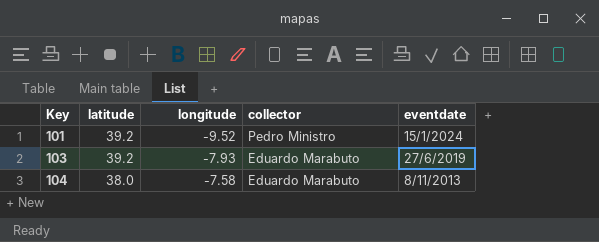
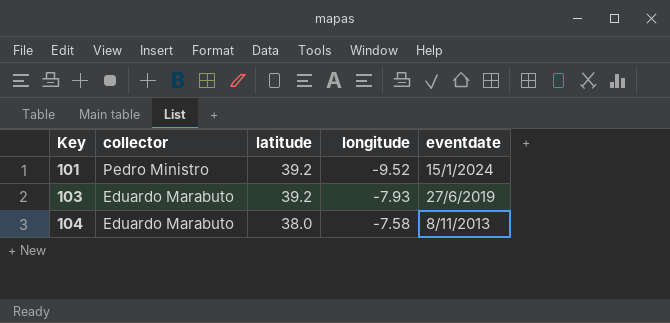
column collector | position: 4 -> 2

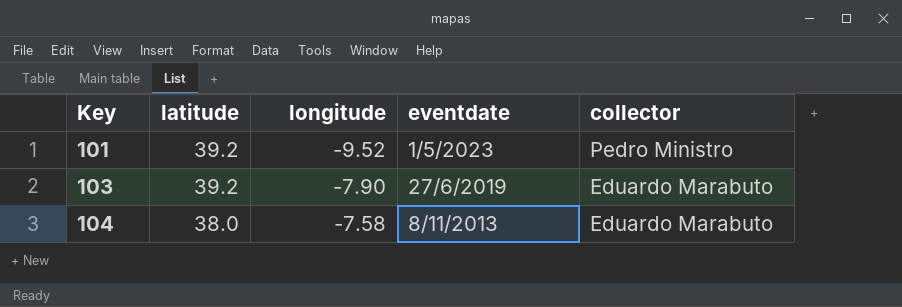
column collector | position: 2 -> 5
101 | eventdate: 15/1/2024 -> 1/5/2023
103 | longitude: -7.93 -> -7.90

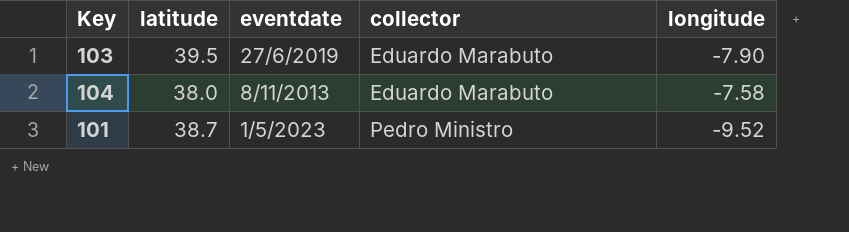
row order: Key ascending -> collector ascending
column longitude | position: 3 -> 5
103 | latitude: 39.2 -> 39.5
101 | latitude: 39.2 -> 38.7

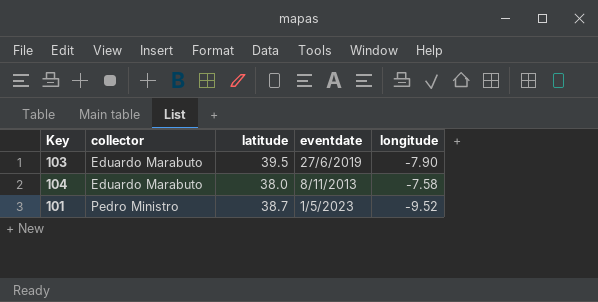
column collector | position: 4 -> 2

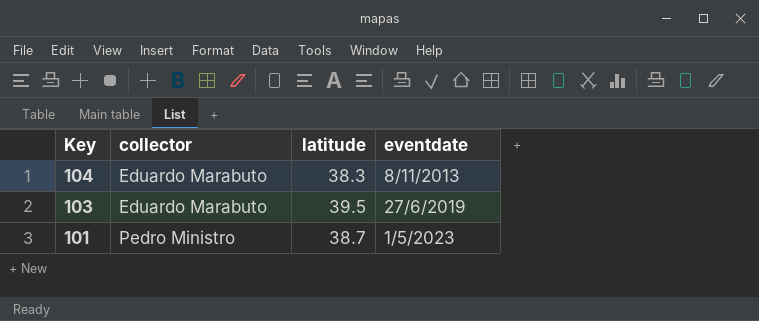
row order: collector ascending -> Key descending
column longitude | position: 5 -> none
104 | latitude: 38.0 -> 38.3

